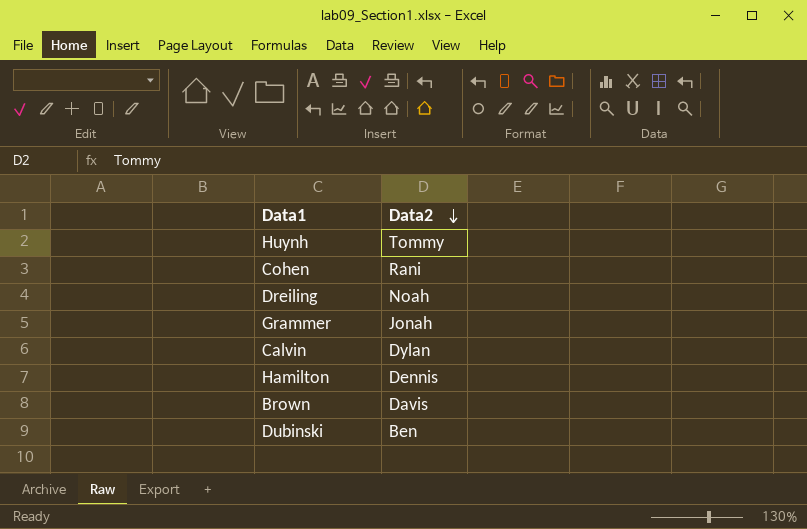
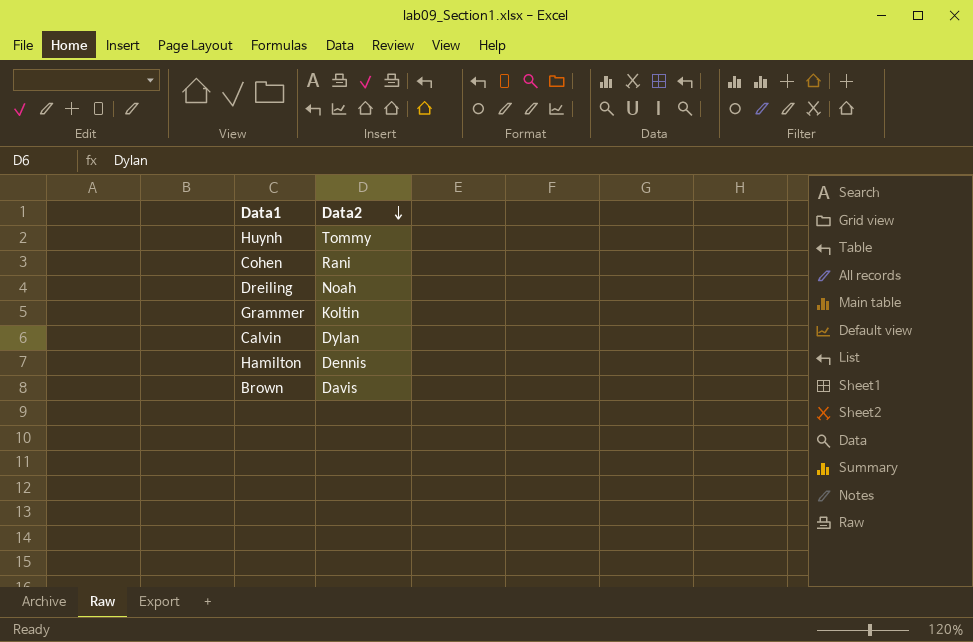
row Dubinski: Ben -> none
Grammer | Data2: Jonah -> Koltin

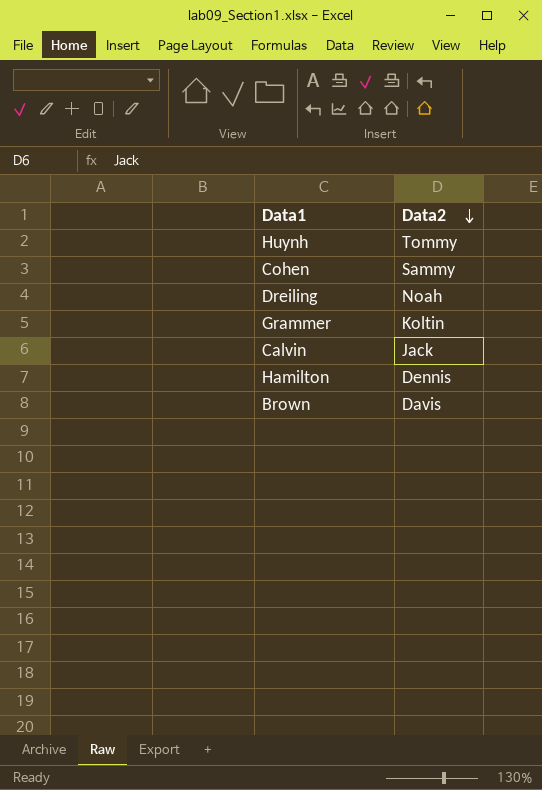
Cohen | Data2: Rani -> Sammy
Calvin | Data2: Dylan -> Jack

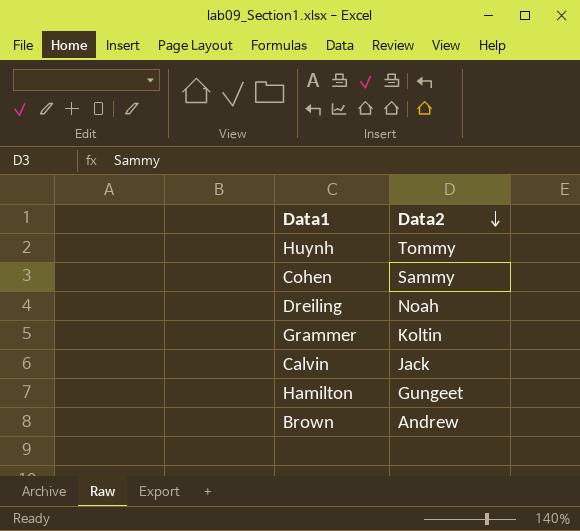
Hamilton | Data2: Dennis -> Gungeet
Brown | Data2: Davis -> Andrew

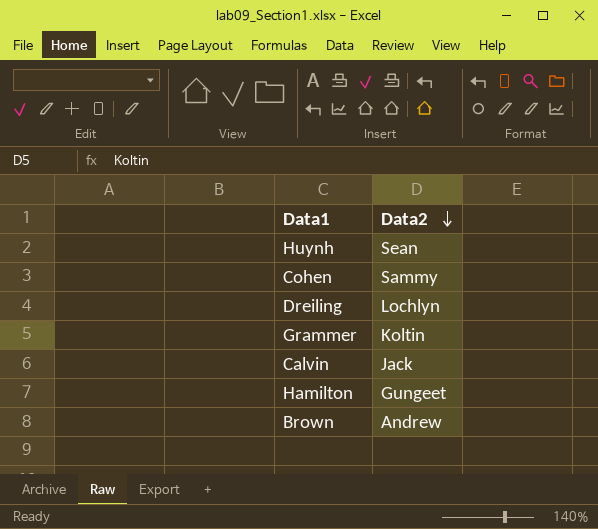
Huynh | Data2: Tommy -> Sean
Dreiling | Data2: Noah -> Lochlyn

